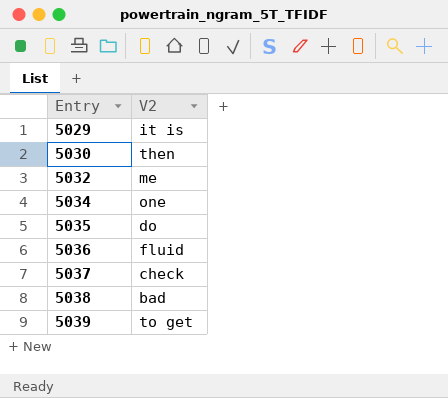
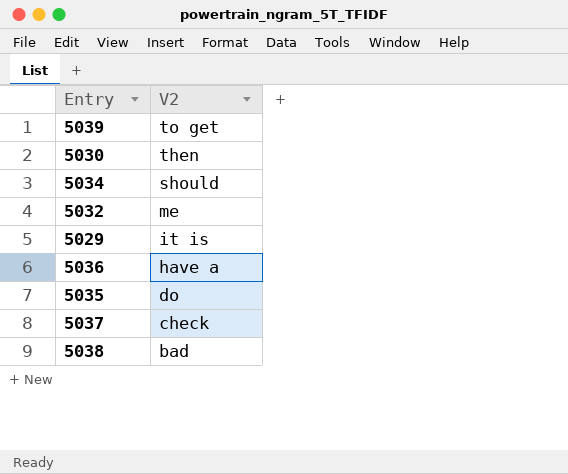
row order: Entry ascending -> V2 descending
5034 | V2: one -> should
5036 | V2: fluid -> have a

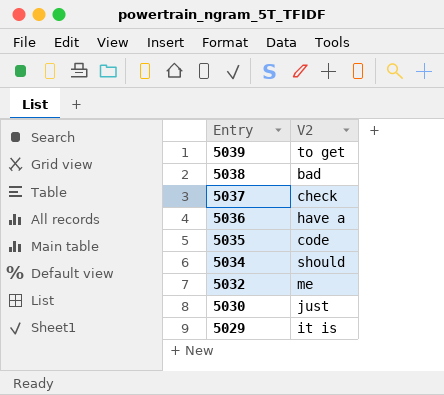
row order: V2 descending -> Entry descending
5035 | V2: do -> code
5030 | V2: then -> just

